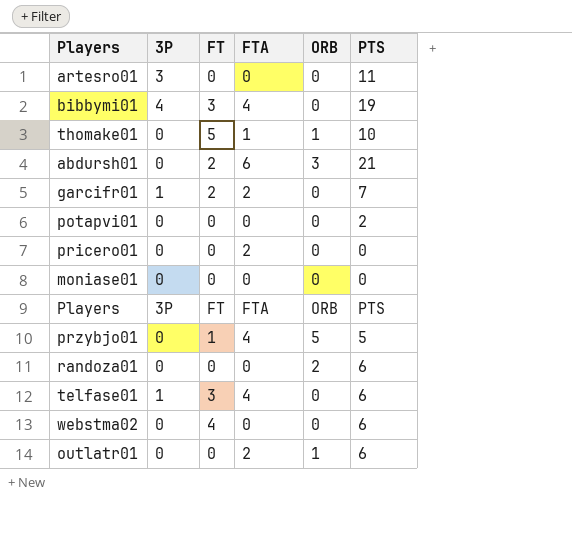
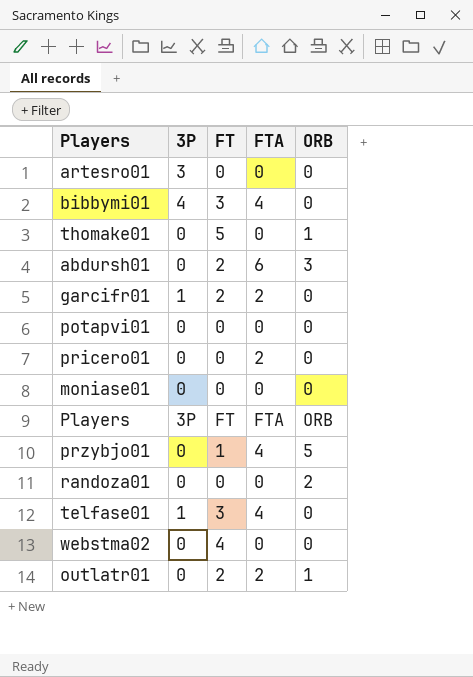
column PTS | position: 6 -> none
thomake01 | FTA: 1 -> 0
outlatr01 | FT: 0 -> 2

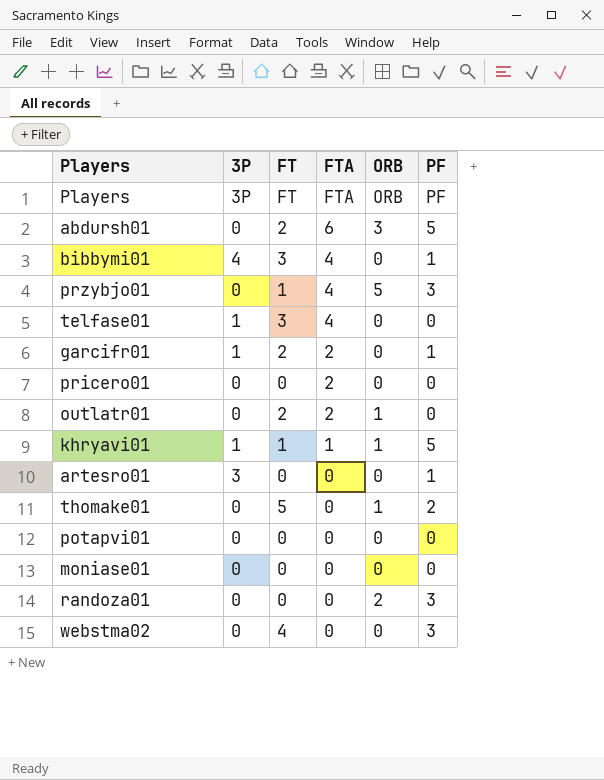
row order: none -> FTA descending
column PF | position: none -> 6
row khryavi01: none -> 1 | 1 | 1 | 1 | 5

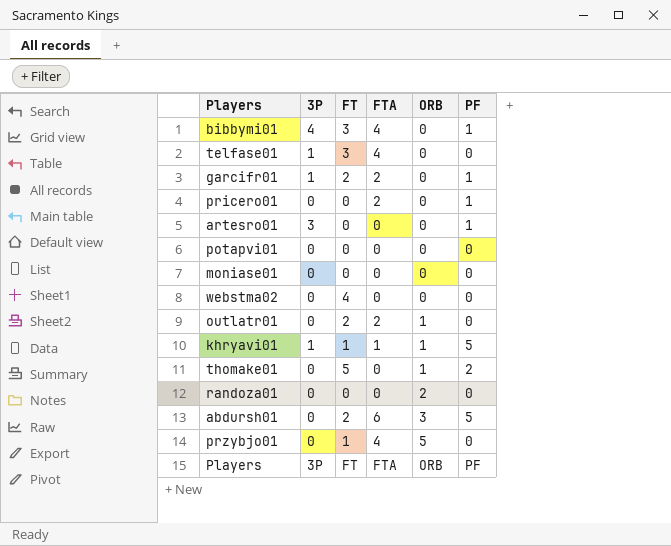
row order: FTA descending -> ORB ascending
pricero01 | PF: 0 -> 1
webstma02 | PF: 3 -> 0
randoza01 | PF: 3 -> 0
przybjo01 | PF: 3 -> 0

